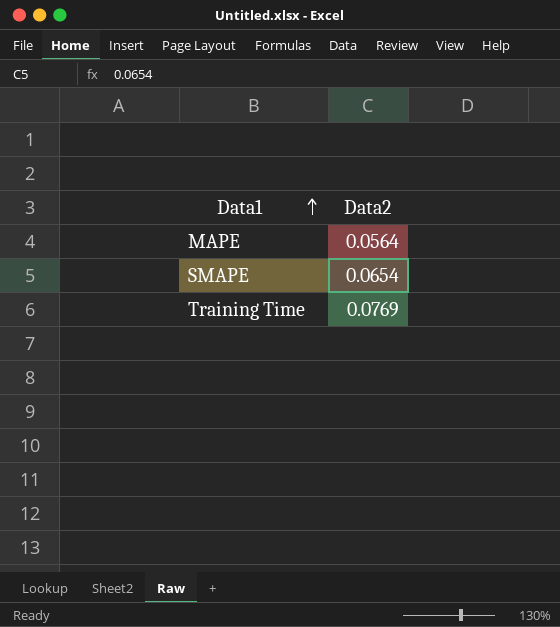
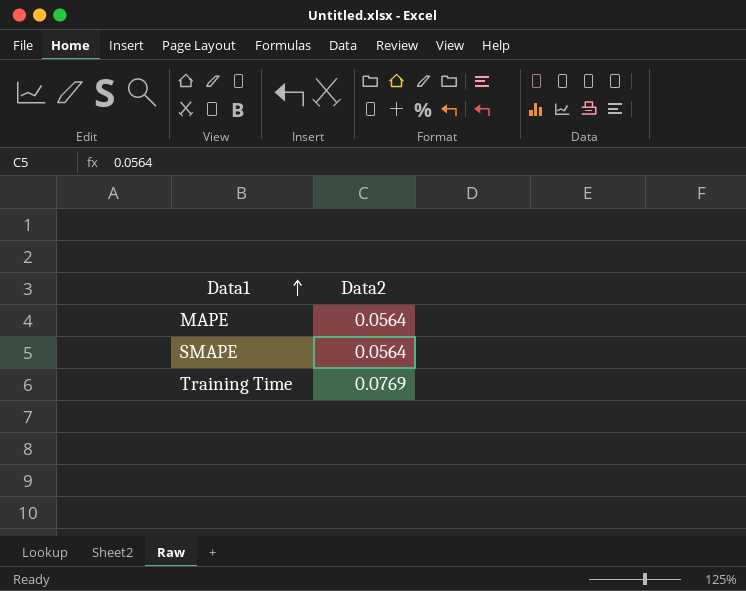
SMAPE | Data2: 0.0654 -> 0.0564

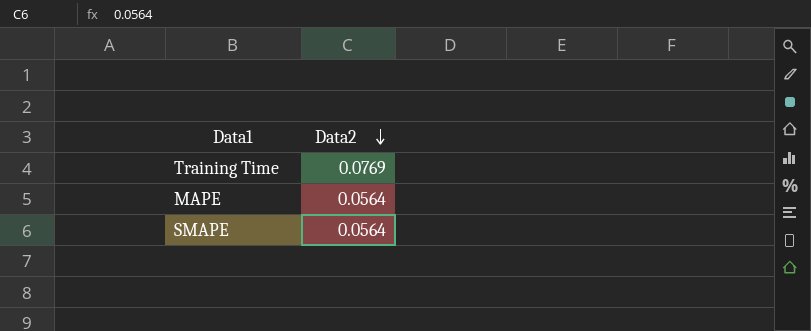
row order: Data1 ascending -> Data2 descending

